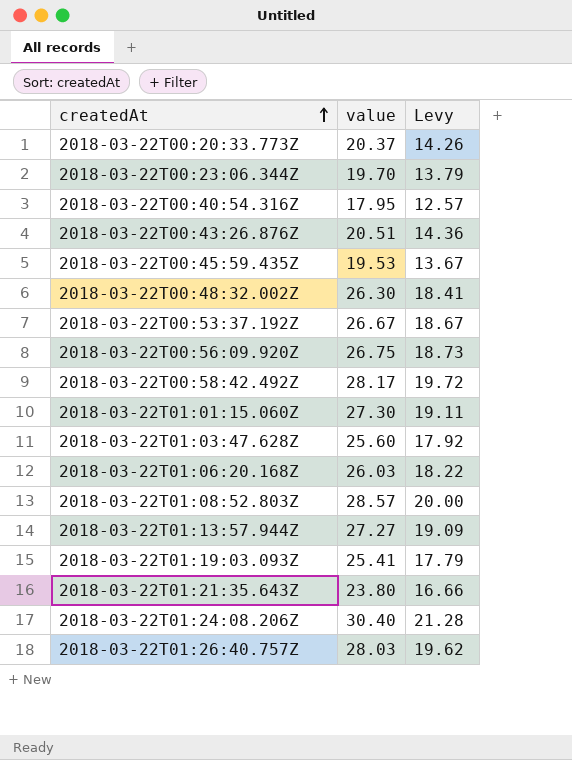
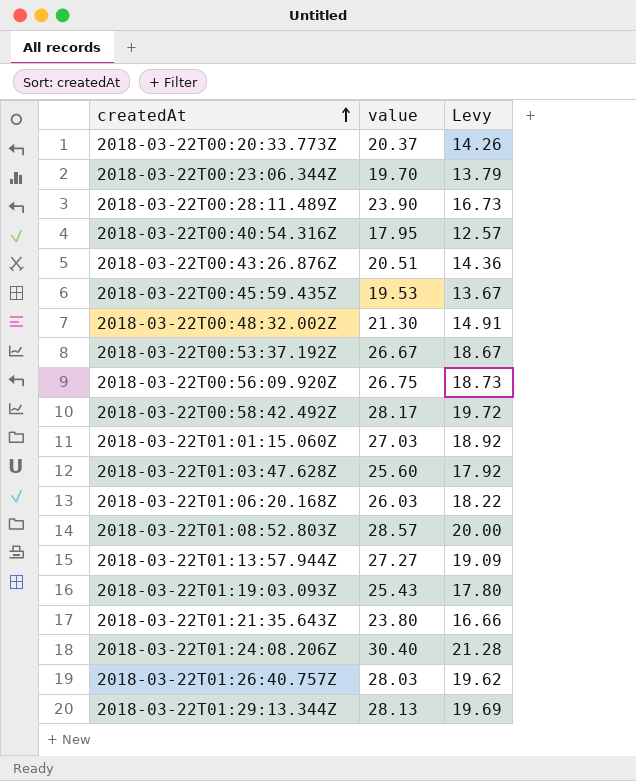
row 2018-03-22T00:28:11.489Z: none -> 23.90 | 16.73
2018-03-22T00:48:32.002Z | value: 26.30 -> 21.30
2018-03-22T00:48:32.002Z | Levy: 18.41 -> 14.91
2018-03-22T01:01:15.060Z | value: 27.30 -> 27.03
2018-03-22T01:01:15.060Z | Levy: 19.11 -> 18.92
2018-03-22T01:19:03.093Z | value: 25.41 -> 25.43
2018-03-22T01:19:03.093Z | Levy: 17.79 -> 17.80
row 2018-03-22T01:29:13.344Z: none -> 28.13 | 19.69

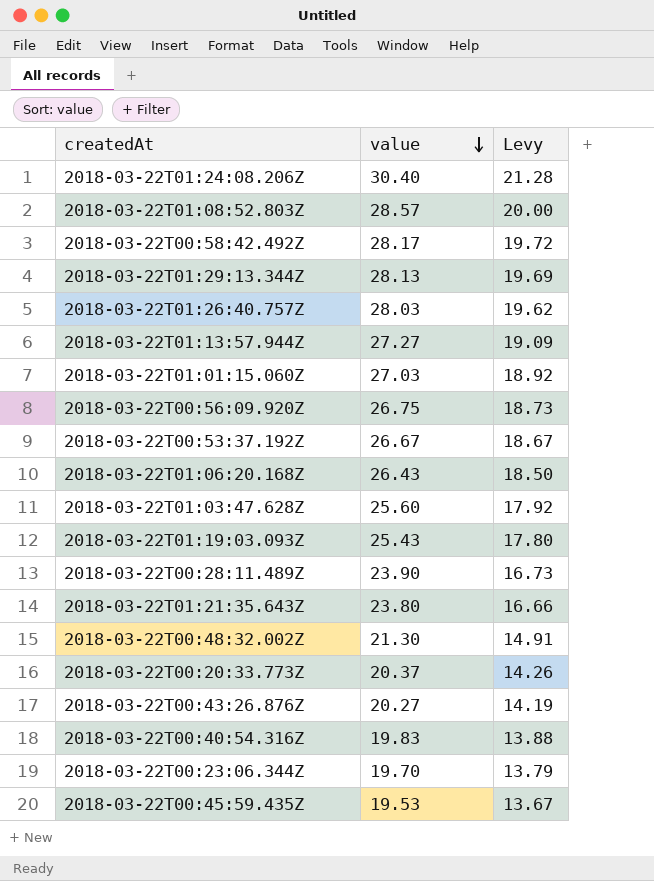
row order: createdAt ascending -> value descending
2018-03-22T01:06:20.168Z | value: 26.03 -> 26.43
2018-03-22T01:06:20.168Z | Levy: 18.22 -> 18.50
2018-03-22T00:43:26.876Z | value: 20.51 -> 20.27
2018-03-22T00:43:26.876Z | Levy: 14.36 -> 14.19
2018-03-22T00:40:54.316Z | value: 17.95 -> 19.83
2018-03-22T00:40:54.316Z | Levy: 12.57 -> 13.88

